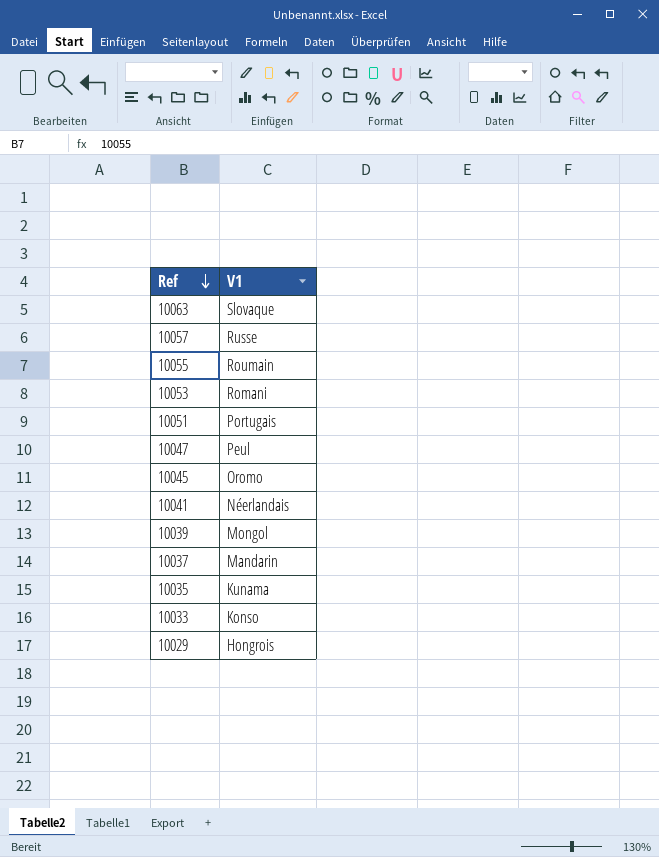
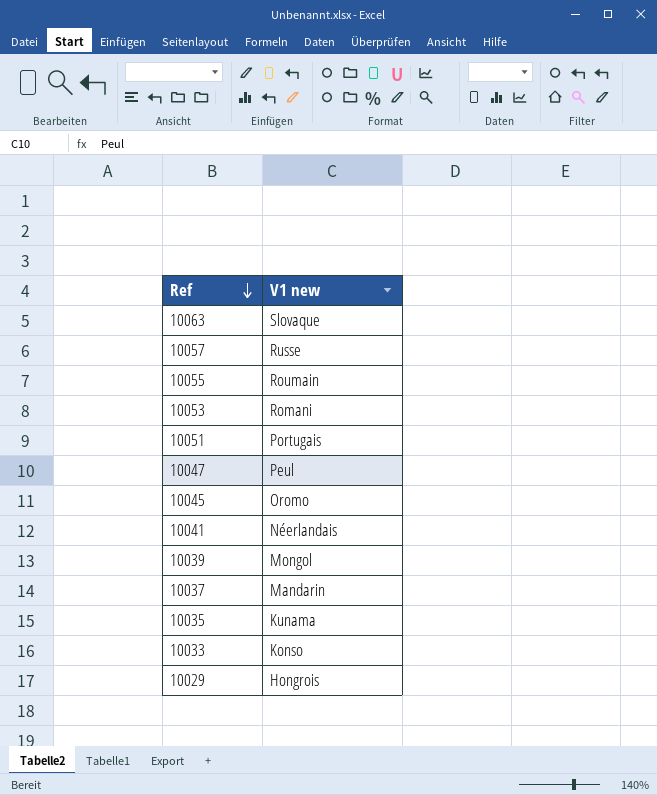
column name: V1 -> V1 new

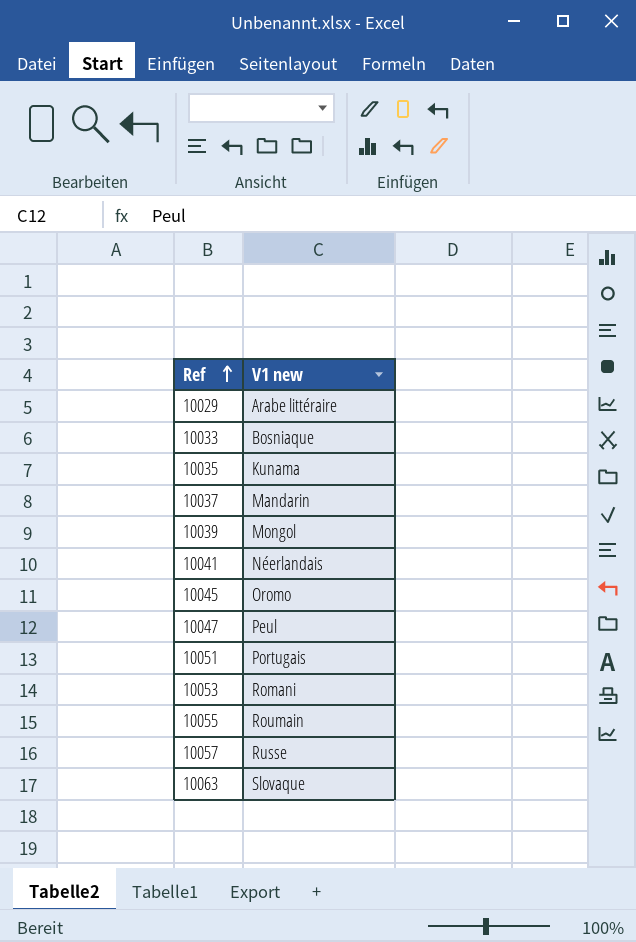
row order: Ref descending -> Ref ascending
10029 | V1 new: Hongrois -> Arabe littéraire
10033 | V1 new: Konso -> Bosniaque

